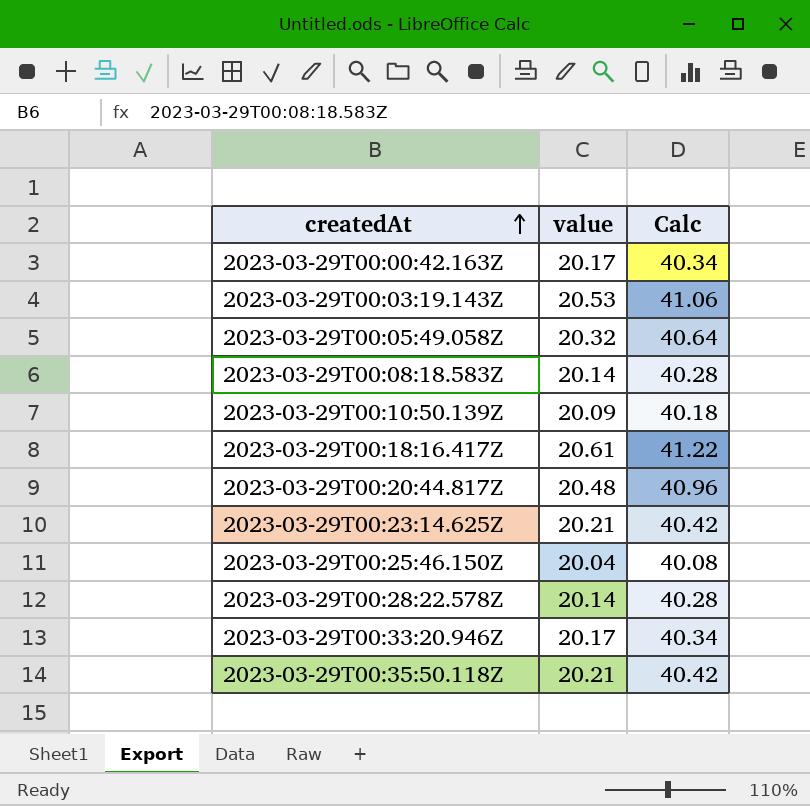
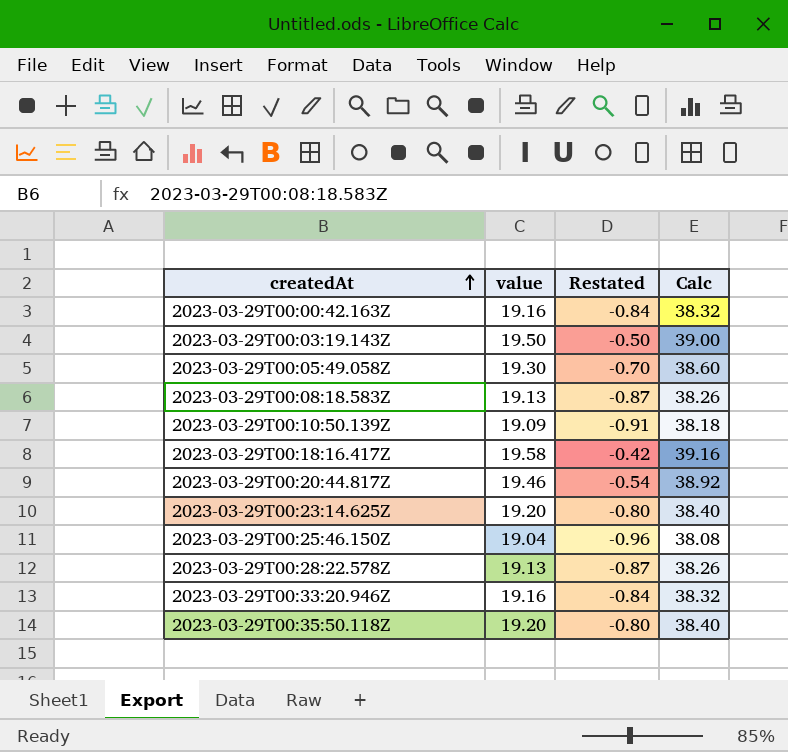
column Restated | formula: none -> [value] - 20
2023-03-29T00:00:42.163Z | value: 20.17 -> 19.16
2023-03-29T00:00:42.163Z | Calc: 40.34 -> 38.32
2023-03-29T00:03:19.143Z | value: 20.53 -> 19.50
2023-03-29T00:03:19.143Z | Calc: 41.06 -> 39.00
2023-03-29T00:05:49.058Z | value: 20.32 -> 19.30
2023-03-29T00:05:49.058Z | Calc: 40.64 -> 38.60
2023-03-29T00:08:18.583Z | value: 20.14 -> 19.13
2023-03-29T00:08:18.583Z | Calc: 40.28 -> 38.26
2023-03-29T00:10:50.139Z | value: 20.09 -> 19.09
2023-03-29T00:10:50.139Z | Calc: 40.18 -> 38.18
2023-03-29T00:18:16.417Z | value: 20.61 -> 19.58
2023-03-29T00:18:16.417Z | Calc: 41.22 -> 39.16
2023-03-29T00:20:44.817Z | value: 20.48 -> 19.46
2023-03-29T00:20:44.817Z | Calc: 40.96 -> 38.92
2023-03-29T00:23:14.625Z | value: 20.21 -> 19.20
2023-03-29T00:23:14.625Z | Calc: 40.42 -> 38.40
2023-03-29T00:25:46.150Z | value: 20.04 -> 19.04
2023-03-29T00:25:46.150Z | Calc: 40.08 -> 38.08
2023-03-29T00:28:22.578Z | value: 20.14 -> 19.13
2023-03-29T00:28:22.578Z | Calc: 40.28 -> 38.26
2023-03-29T00:33:20.946Z | value: 20.17 -> 19.16
2023-03-29T00:33:20.946Z | Calc: 40.34 -> 38.32
2023-03-29T00:35:50.118Z | value: 20.21 -> 19.20
2023-03-29T00:35:50.118Z | Calc: 40.42 -> 38.40

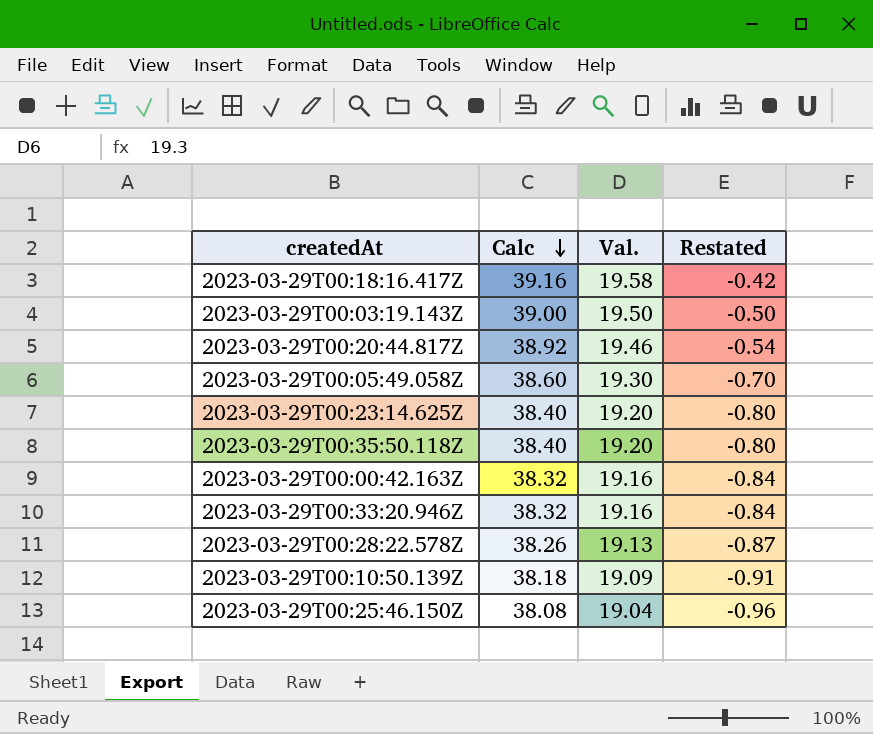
row order: createdAt ascending -> Calc descending
column Calc | position: 4 -> 2
column name: value -> Val.
row 2023-03-29T00:08:18.583Z: 19.13 | -0.87 | 38.26 -> none

